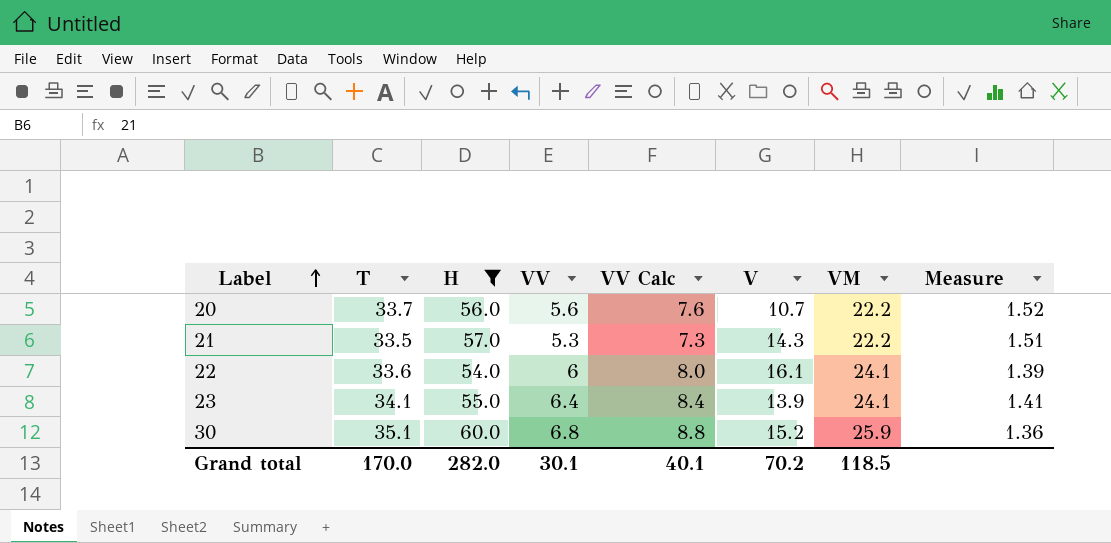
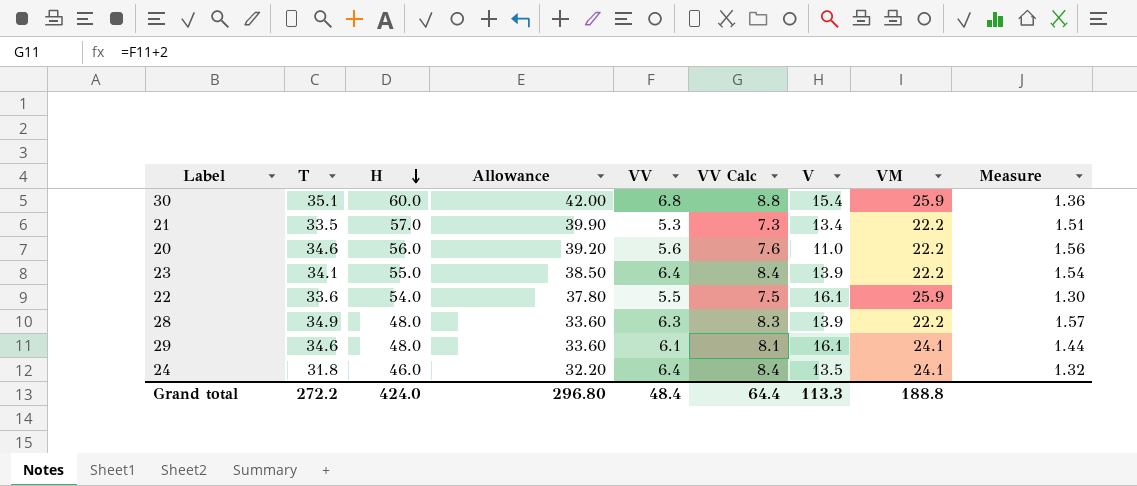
filter: H >= 54.0 -> none
row order: Label ascending -> H descending
column Allowance | formula: none -> [H] * 0.7
30 | V: 15.2 -> 15.4
21 | V: 14.3 -> 13.4
20 | T: 33.7 -> 34.6
20 | V: 10.7 -> 11.0
20 | Measure: 1.52 -> 1.56
23 | VM: 24.1 -> 22.2
23 | Measure: 1.41 -> 1.54
22 | VV: 6 -> 5.5
22 | VV Calc: 8.0 -> 7.5
22 | VM: 24.1 -> 25.9
22 | Measure: 1.39 -> 1.30
Grand total | T: 170.0 -> 272.2
Grand total | H: 282.0 -> 424.0
Grand total | VV: 30.1 -> 48.4
Grand total | VV Calc: 40.1 -> 64.4
Grand total | V: 70.2 -> 113.3
Grand total | VM: 118.5 -> 188.8

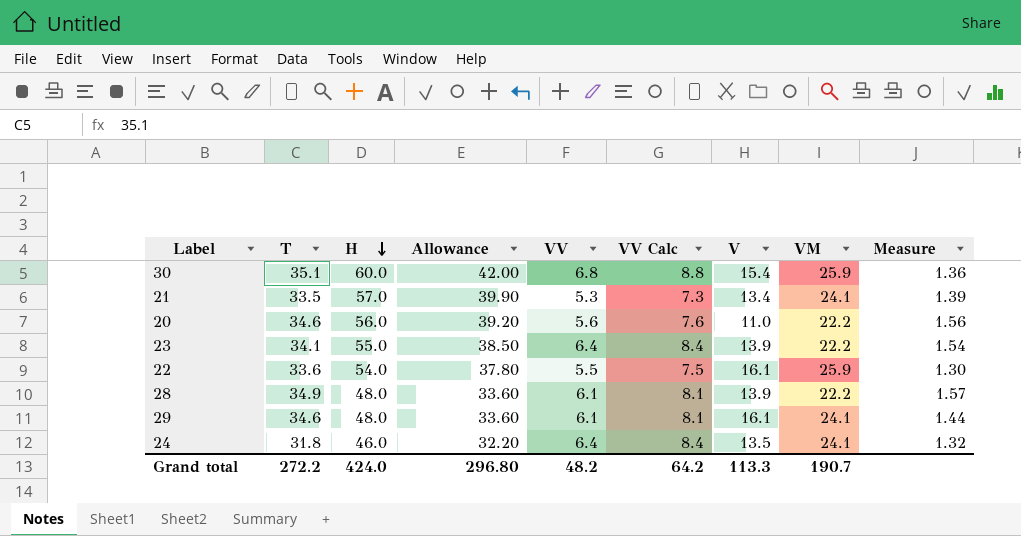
21 | VM: 22.2 -> 24.1
21 | Measure: 1.51 -> 1.39
28 | VV: 6.3 -> 6.1
28 | VV Calc: 8.3 -> 8.1
Grand total | VV: 48.4 -> 48.2
Grand total | VV Calc: 64.4 -> 64.2
Grand total | VM: 188.8 -> 190.7

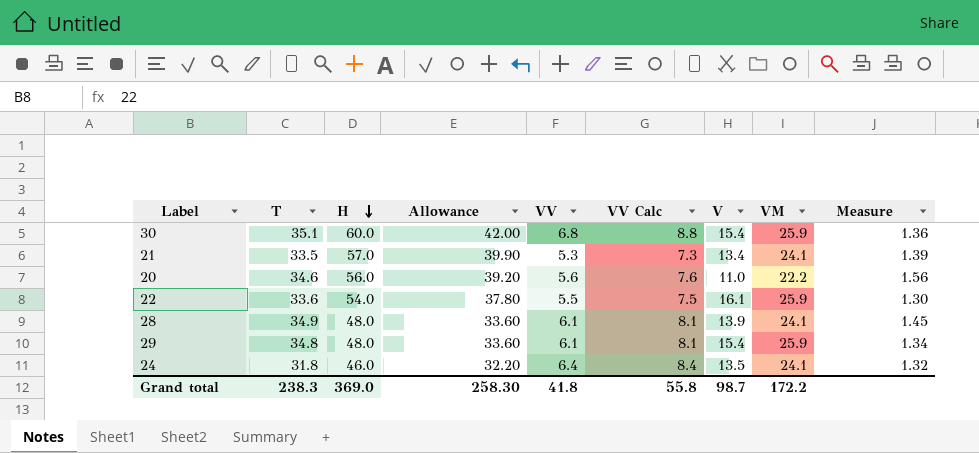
row 23: 34.1 | 55.0 | 38.50 | 6.4 | 8.4 | 13.9 | 22.2 | 1.54 -> none
28 | VM: 22.2 -> 24.1
28 | Measure: 1.57 -> 1.45
29 | T: 34.6 -> 34.8
29 | V: 16.1 -> 15.4
29 | VM: 24.1 -> 25.9
29 | Measure: 1.44 -> 1.34
Grand total | T: 272.2 -> 238.3
Grand total | H: 424.0 -> 369.0
Grand total | Allowance: 296.80 -> 258.30
Grand total | VV: 48.2 -> 41.8
Grand total | VV Calc: 64.2 -> 55.8
Grand total | V: 113.3 -> 98.7
Grand total | VM: 190.7 -> 172.2

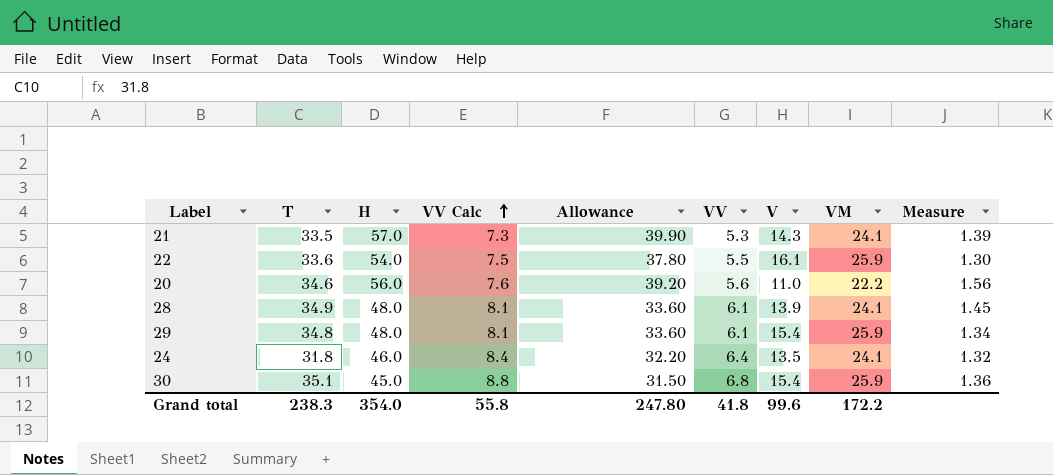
row order: H descending -> VV Calc ascending
column VV Calc | position: 6 -> 4
21 | V: 13.4 -> 14.3
30 | H: 60.0 -> 45.0
30 | Allowance: 42.00 -> 31.50
Grand total | H: 369.0 -> 354.0
Grand total | Allowance: 258.30 -> 247.80
Grand total | V: 98.7 -> 99.6

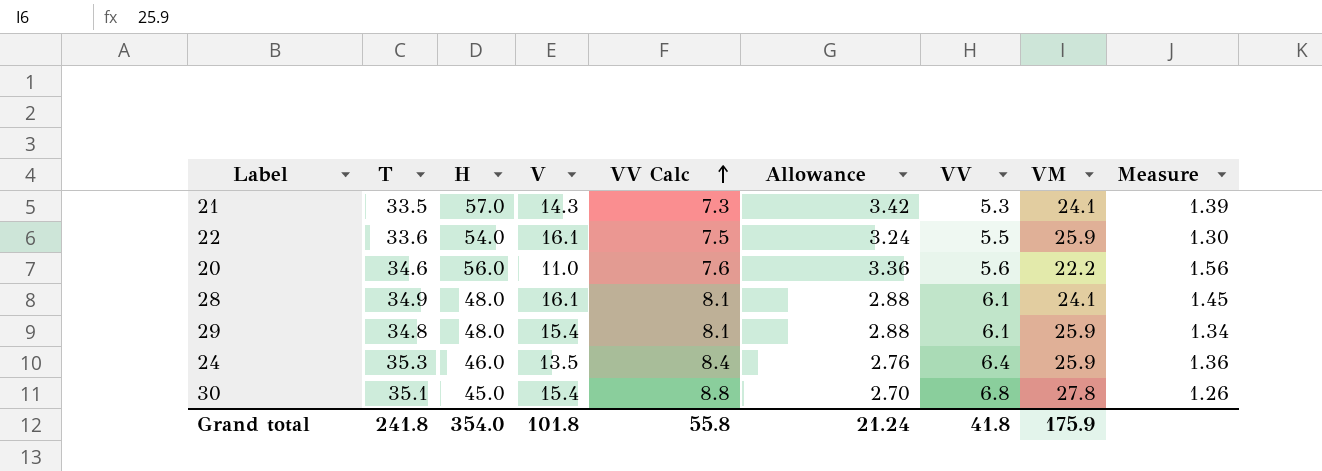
column V | position: 7 -> 4
column Allowance | formula: [H] * 0.7 -> [H] * 0.06
28 | V: 13.9 -> 16.1
24 | T: 31.8 -> 35.3
24 | VM: 24.1 -> 25.9
24 | Measure: 1.32 -> 1.36
30 | VM: 25.9 -> 27.8
30 | Measure: 1.36 -> 1.26
Grand total | T: 238.3 -> 241.8
Grand total | V: 99.6 -> 101.8
Grand total | Allowance: 247.80 -> 21.24
Grand total | VM: 172.2 -> 175.9

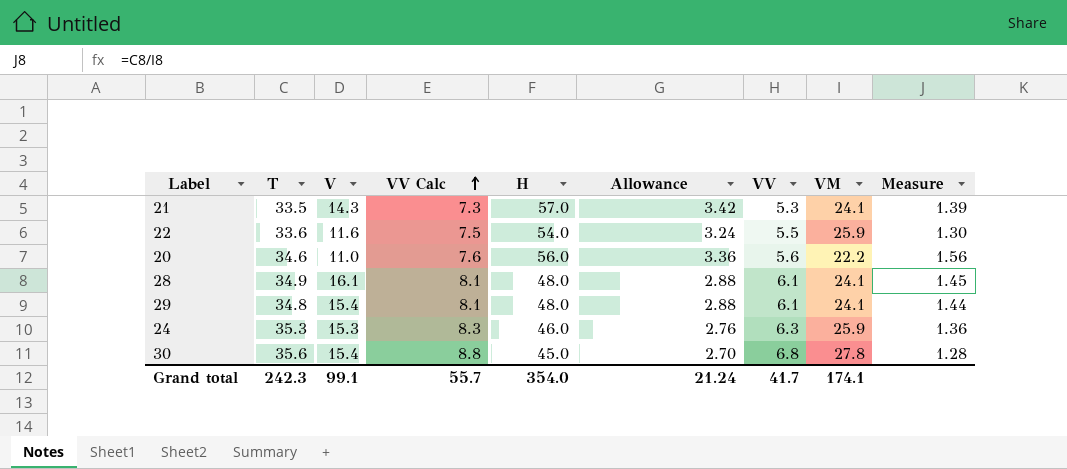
column H | position: 3 -> 5
22 | V: 16.1 -> 11.6
29 | VM: 25.9 -> 24.1
29 | Measure: 1.34 -> 1.44
24 | V: 13.5 -> 15.3
24 | VV Calc: 8.4 -> 8.3
24 | VV: 6.4 -> 6.3
30 | T: 35.1 -> 35.6
30 | Measure: 1.26 -> 1.28
Grand total | T: 241.8 -> 242.3
Grand total | V: 101.8 -> 99.1
Grand total | VV Calc: 55.8 -> 55.7
Grand total | VV: 41.8 -> 41.7
Grand total | VM: 175.9 -> 174.1

